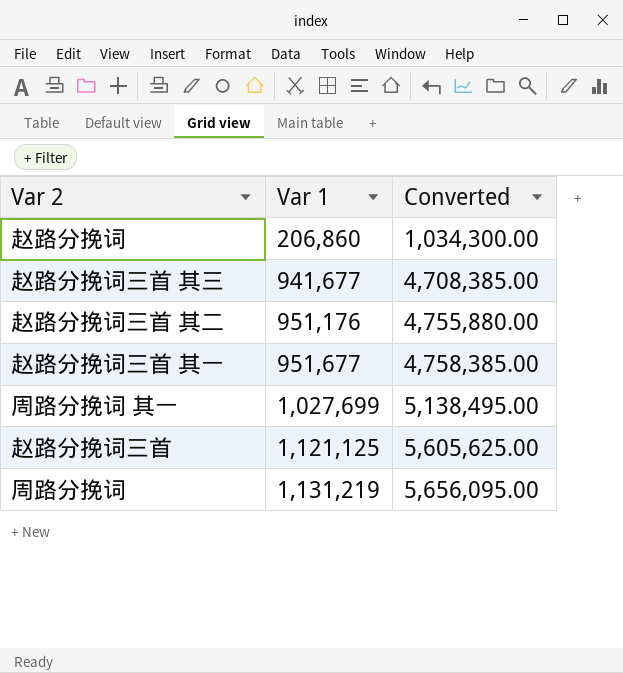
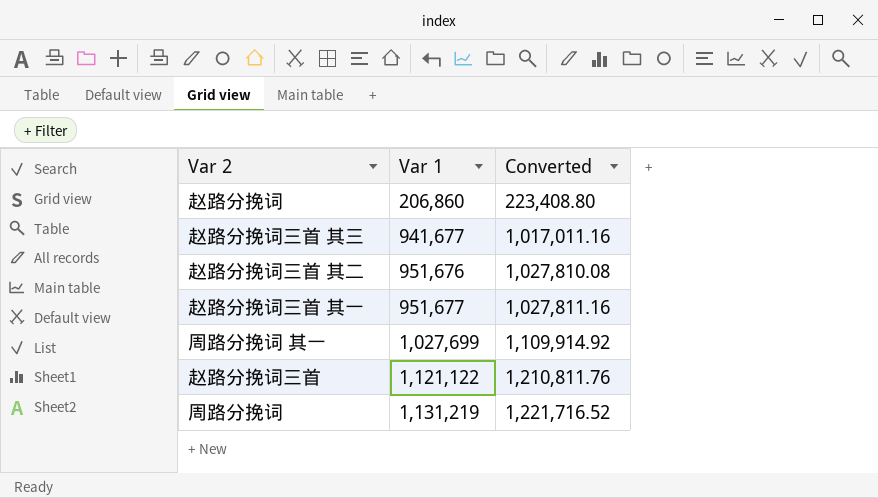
column Converted | formula: [Var 1] * 5 -> [Var 1] * 1.08
赵路分挽词三首 其二 | Var 1: 951,176 -> 951,676
赵路分挽词三首 | Var 1: 1,121,125 -> 1,121,122

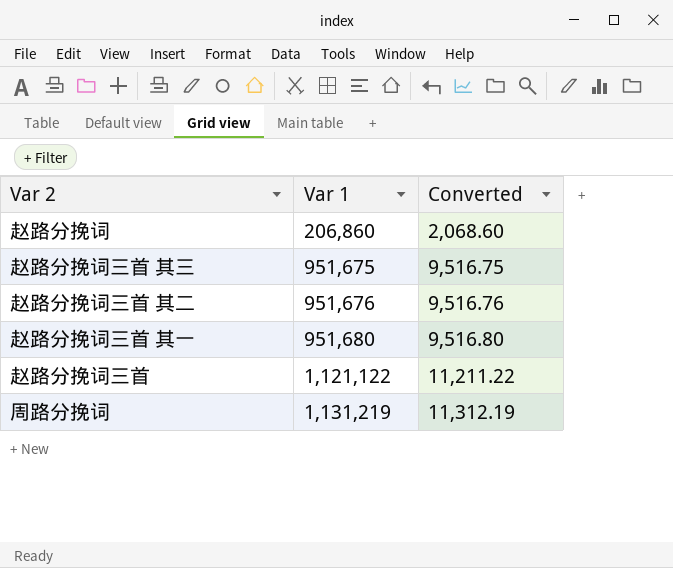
column Converted | formula: [Var 1] * 1.08 -> [Var 1] * 0.01
row 周路分挽词 其一: 1,027,699 | 1,109,914.92 -> none
赵路分挽词三首 其三 | Var 1: 941,677 -> 951,675
赵路分挽词三首 其一 | Var 1: 951,677 -> 951,680

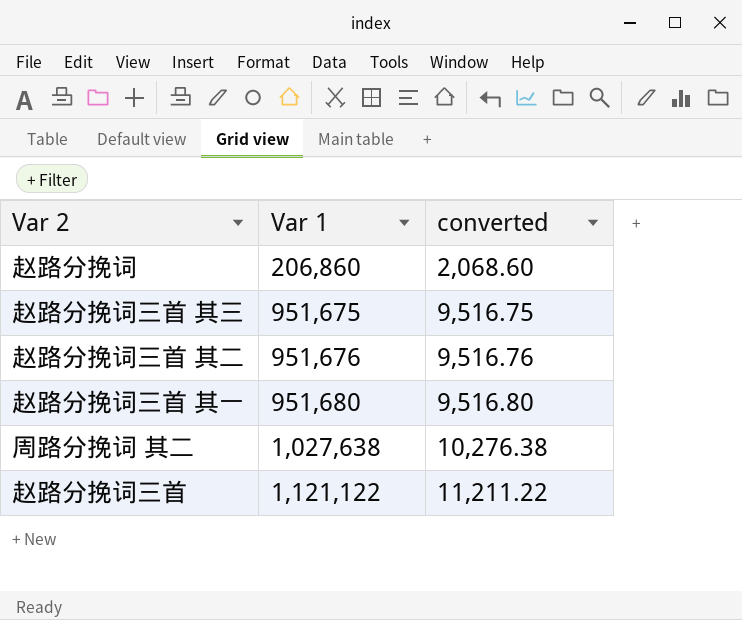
column name: Converted -> converted
row 周路分挽词: 1,131,219 | 11,312.19 -> none
row 周路分挽词 其二: none -> 1,027,638 | 10,276.38

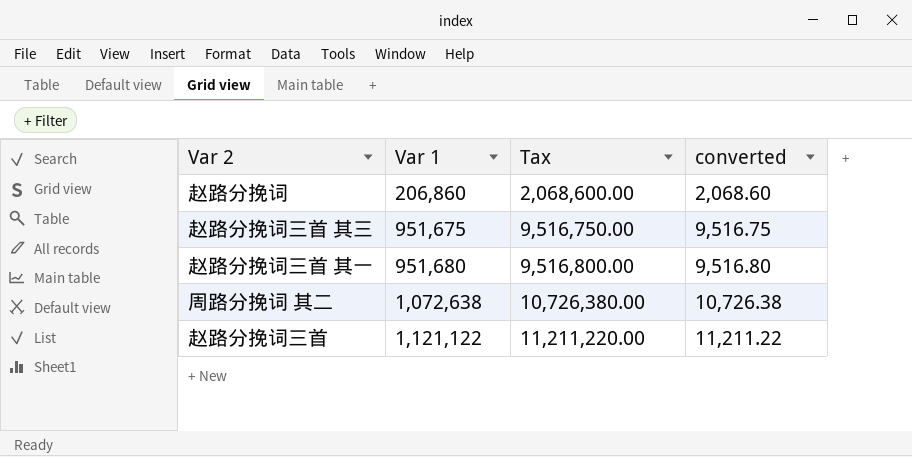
column Tax | formula: none -> [Var 1] * 10
row 赵路分挽词三首 其二: 951,676 | 9,516.76 -> none
周路分挽词 其二 | Var 1: 1,027,638 -> 1,072,638
周路分挽词 其二 | converted: 10,276.38 -> 10,726.38

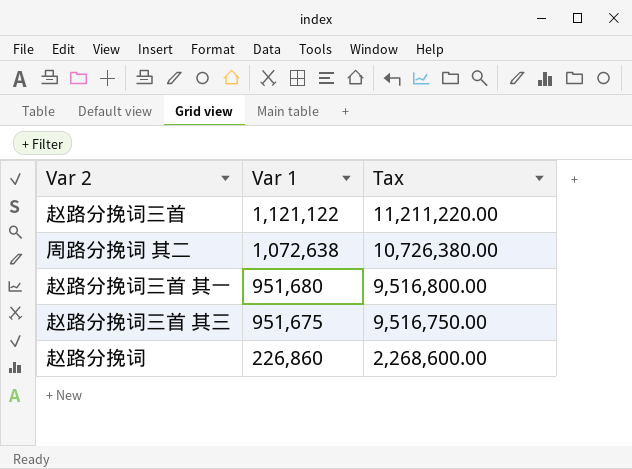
row order: Var 1 ascending -> Var 1 descending
column converted | formula: [Var 1] * 0.01 -> none
赵路分挽词 | Var 1: 206,860 -> 226,860
赵路分挽词 | Tax: 2,068,600.00 -> 2,268,600.00

